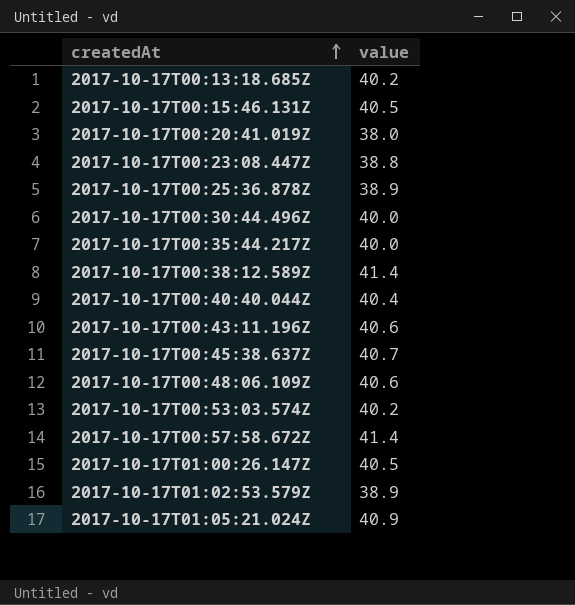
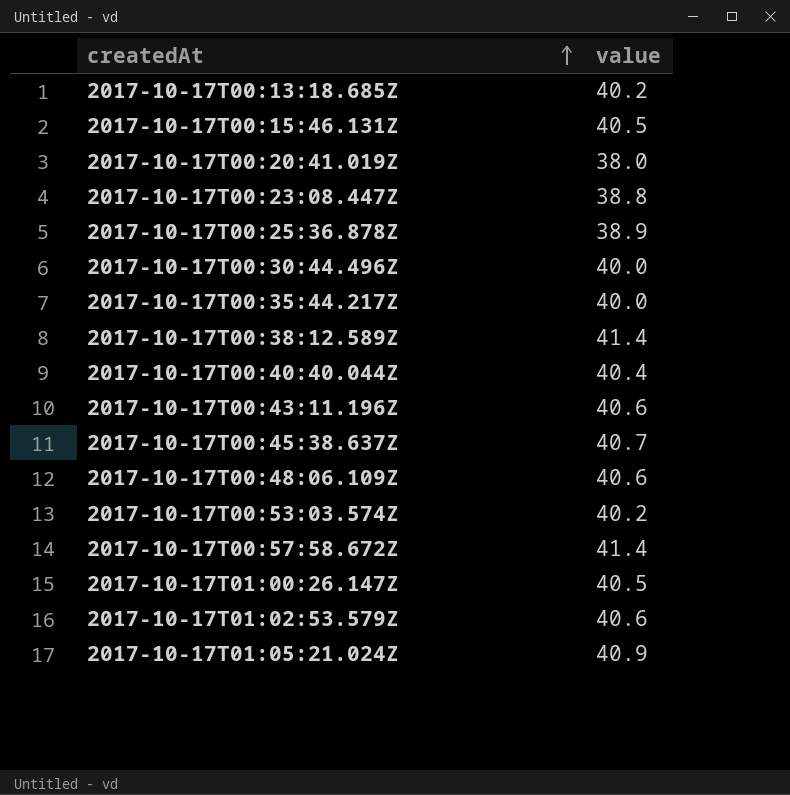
2017-10-17T01:02:53.579Z | value: 38.9 -> 40.6

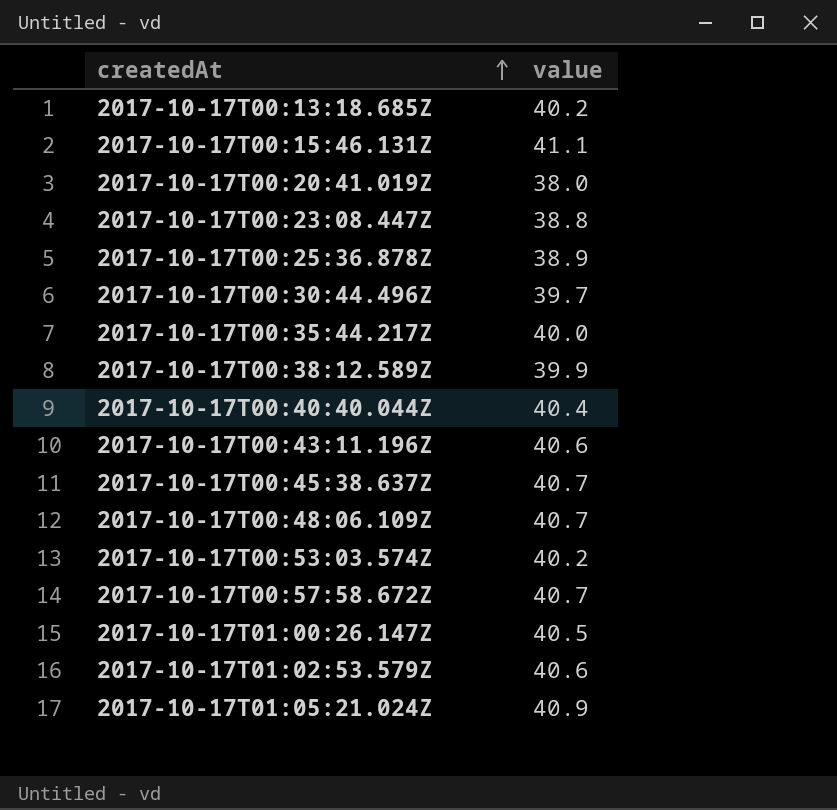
2017-10-17T00:15:46.131Z | value: 40.5 -> 41.1
2017-10-17T00:30:44.496Z | value: 40.0 -> 39.7
2017-10-17T00:38:12.589Z | value: 41.4 -> 39.9
2017-10-17T00:48:06.109Z | value: 40.6 -> 40.7
2017-10-17T00:57:58.672Z | value: 41.4 -> 40.7

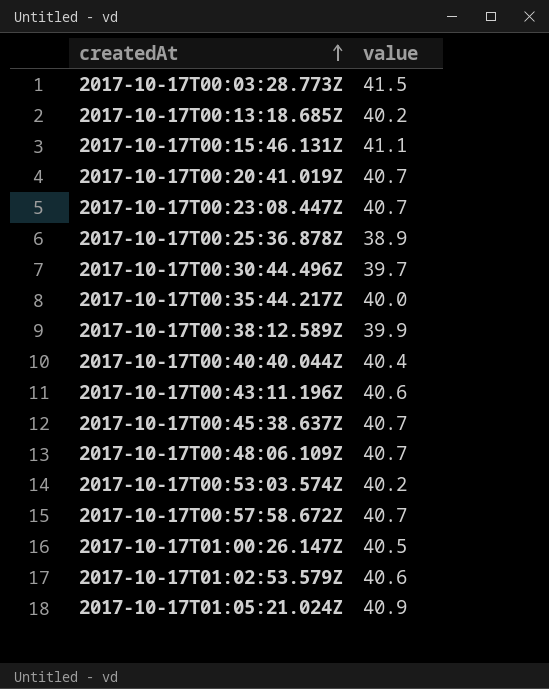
row 2017-10-17T00:03:28.773Z: none -> 41.5
2017-10-17T00:20:41.019Z | value: 38.0 -> 40.7
2017-10-17T00:23:08.447Z | value: 38.8 -> 40.7

